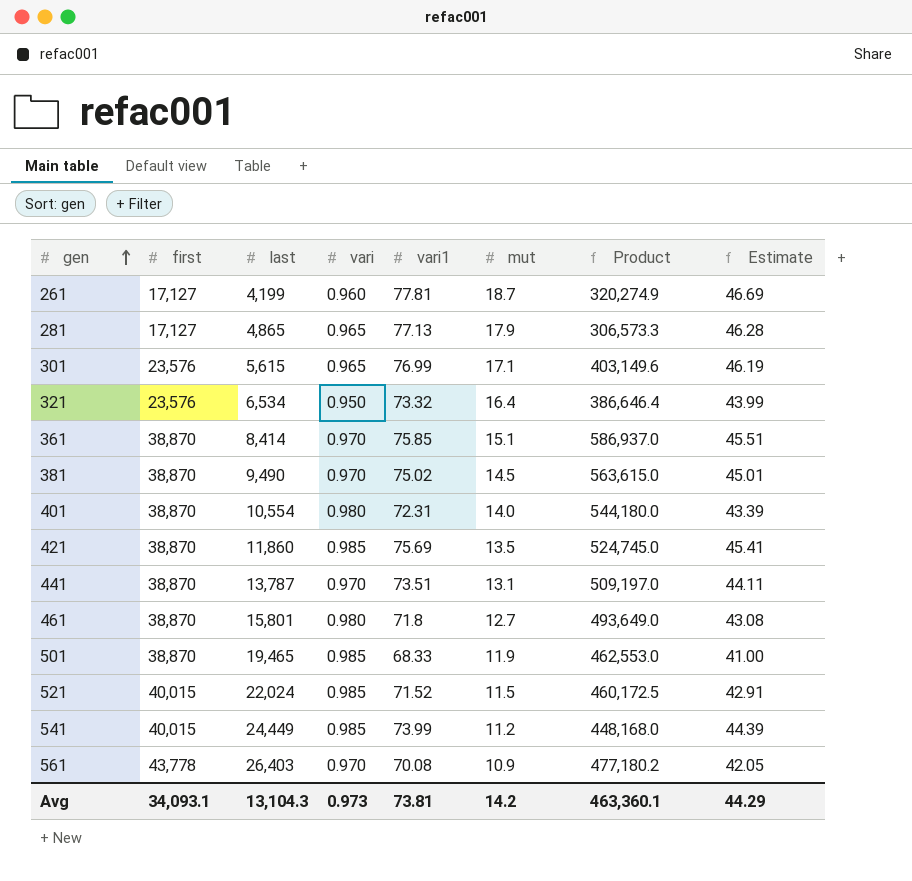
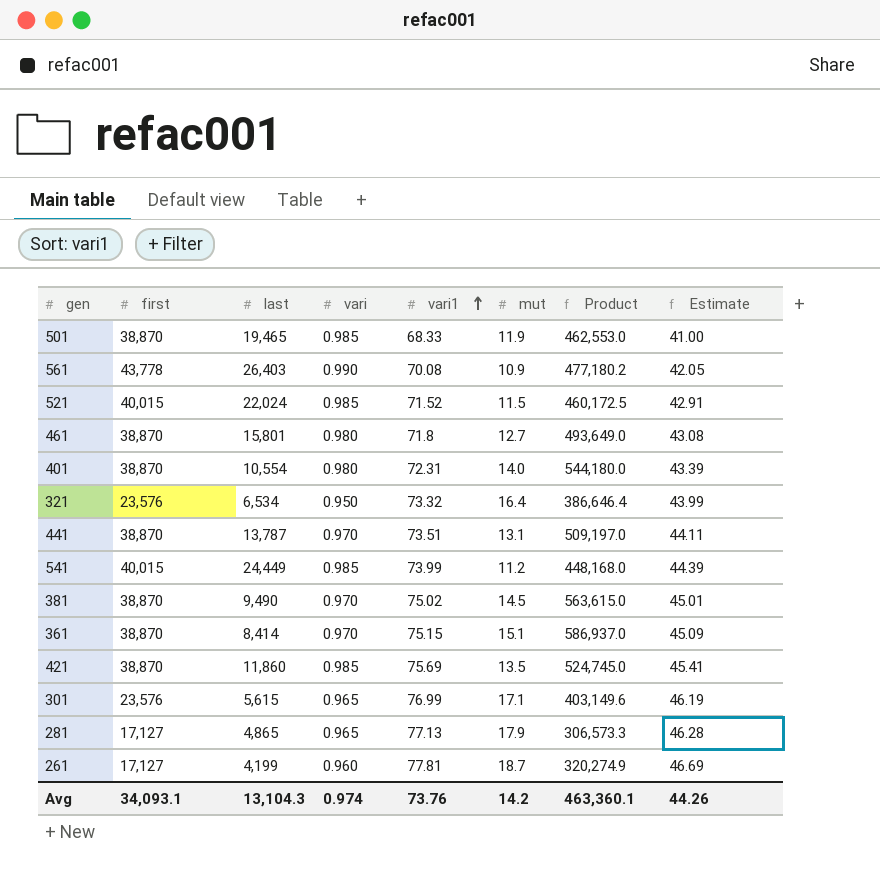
row order: gen ascending -> vari1 ascending
561 | vari: 0.970 -> 0.990
361 | vari1: 75.85 -> 75.15
361 | Estimate: 45.51 -> 45.09
Avg | vari: 0.973 -> 0.974
Avg | vari1: 73.81 -> 73.76
Avg | Estimate: 44.29 -> 44.26

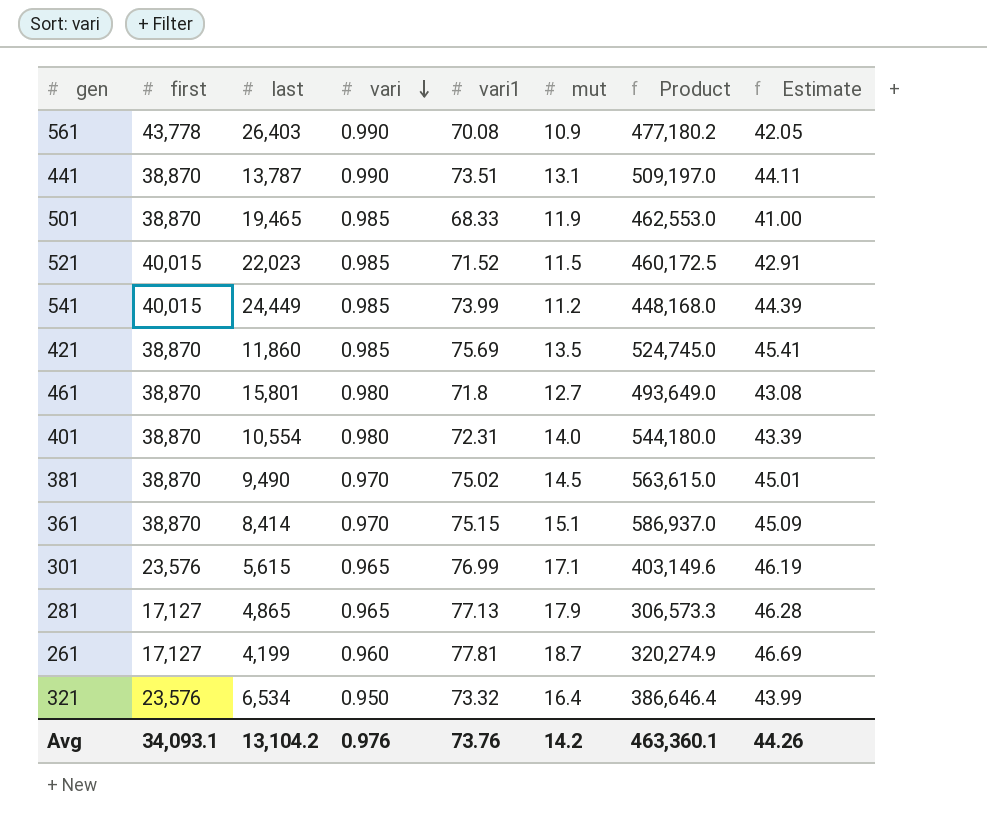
row order: vari1 ascending -> vari descending
441 | vari: 0.970 -> 0.990
521 | last: 22,024 -> 22,023
Avg | last: 13,104.3 -> 13,104.2
Avg | vari: 0.974 -> 0.976

